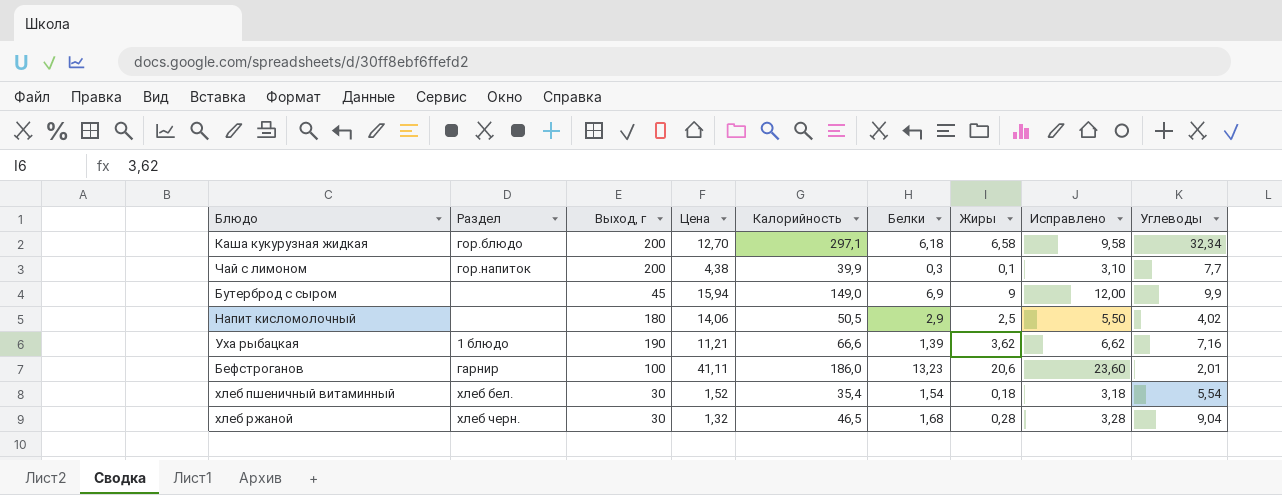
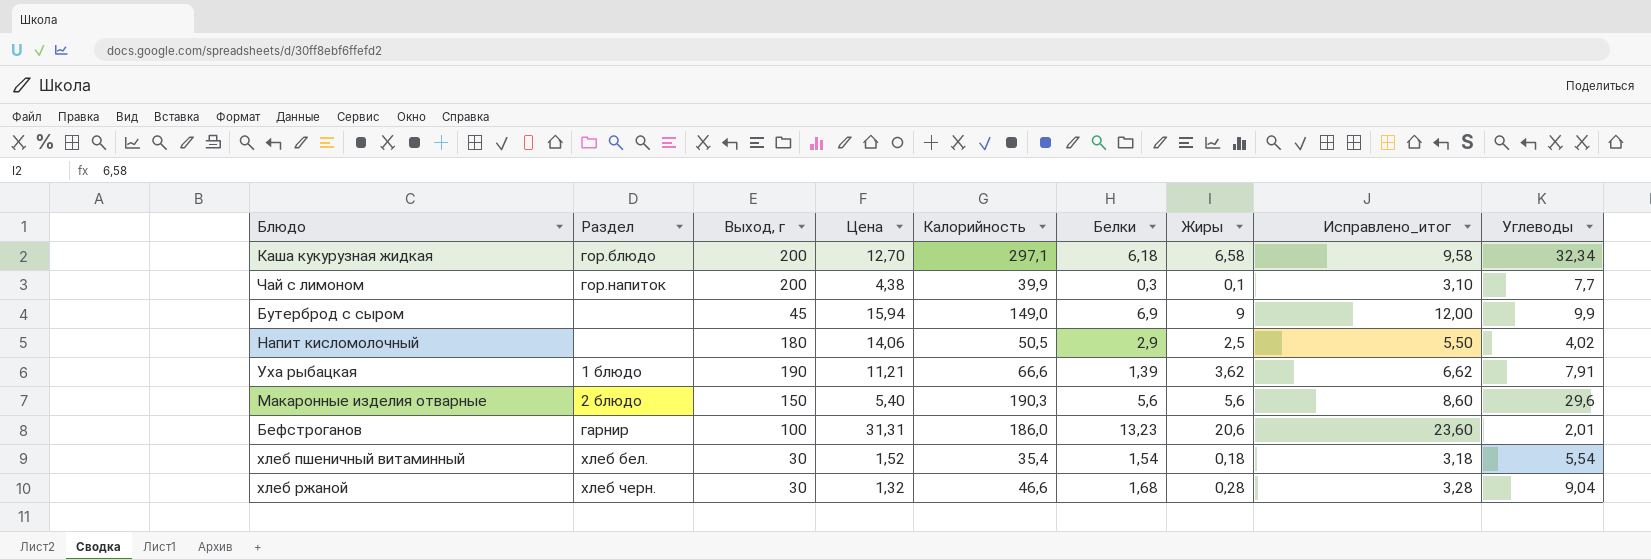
column name: Исправлено -> Исправлено_итог
Уха рыбацкая | Углеводы: 7,16 -> 7,91
row Макаронные изделия отварные: none -> 2 блюдо | 150 | 5,40 | 190,3 | 5,6 | 5,6 | 8,60 | 29,6
Бефстроганов | Цена: 41,11 -> 31,31
хлеб ржаной | Калорийность: 46,5 -> 46,6

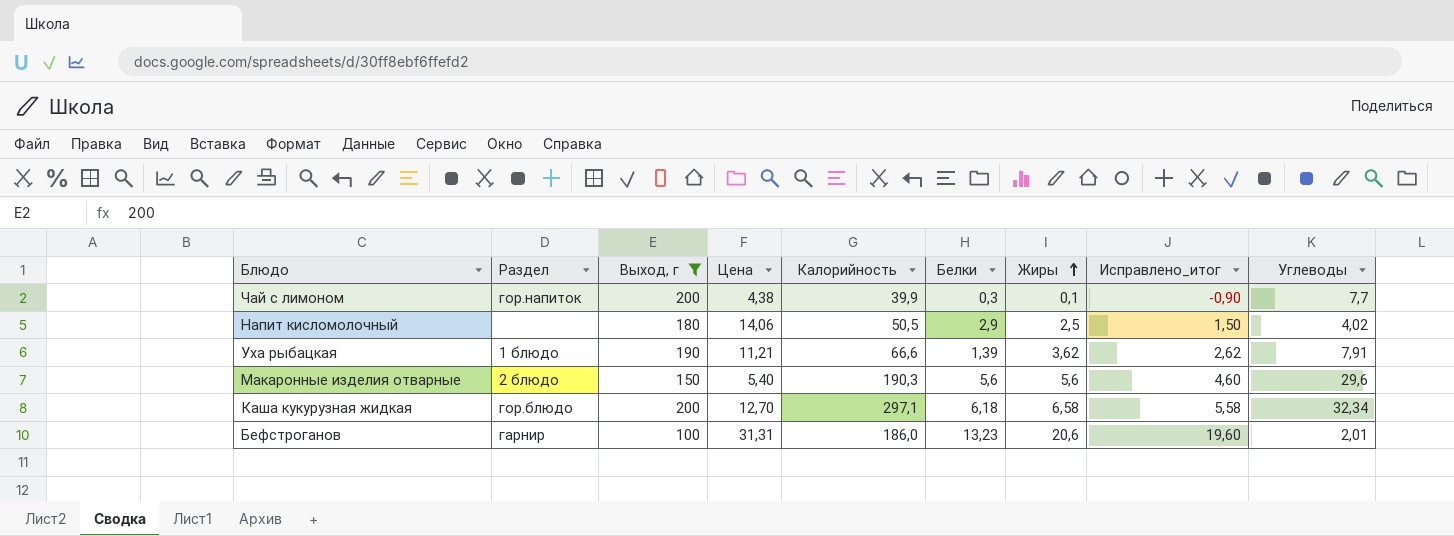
filter: none -> Выход, г >= 100
row order: none -> Жиры ascending
column Исправлено_итог | formula: [Жиры] + 3 -> [Жиры] - 1

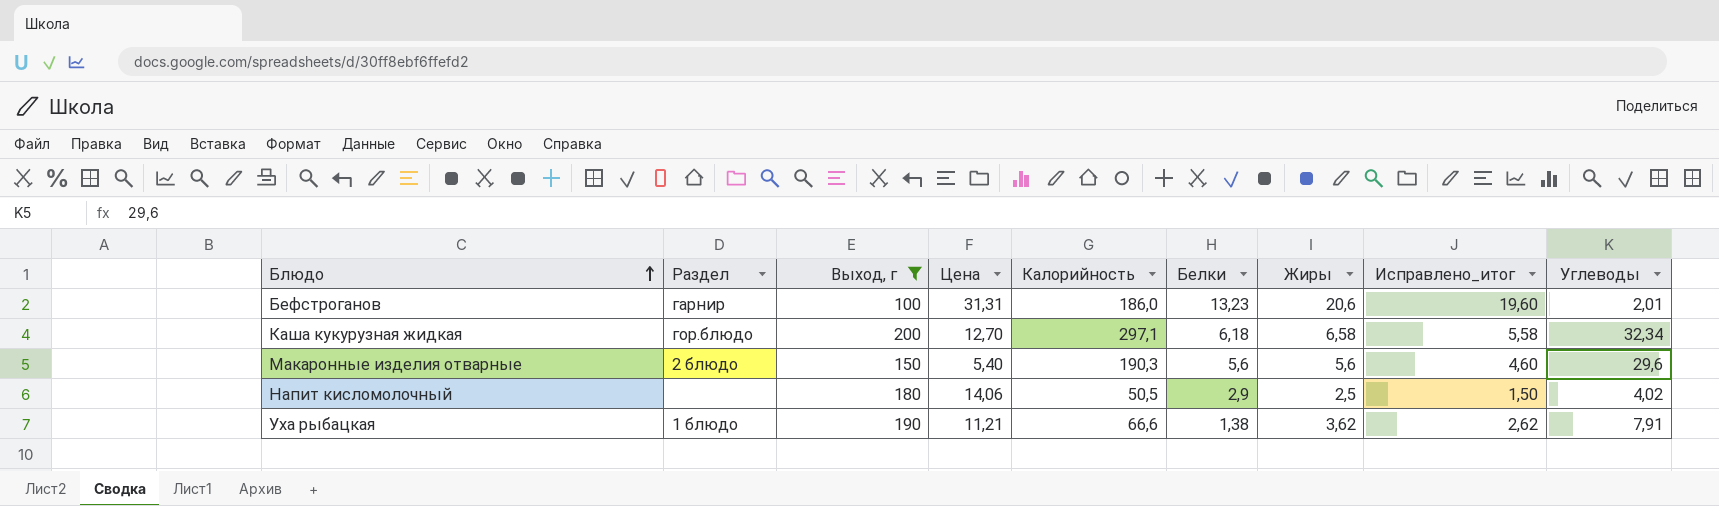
row order: Жиры ascending -> Блюдо ascending
row Чай с лимоном: гор.напиток | 200 | 4,38 | 39,9 | 0,3 | 0,1 | -0,90 | 7,7 -> none
Уха рыбацкая | Белки: 1,39 -> 1,38

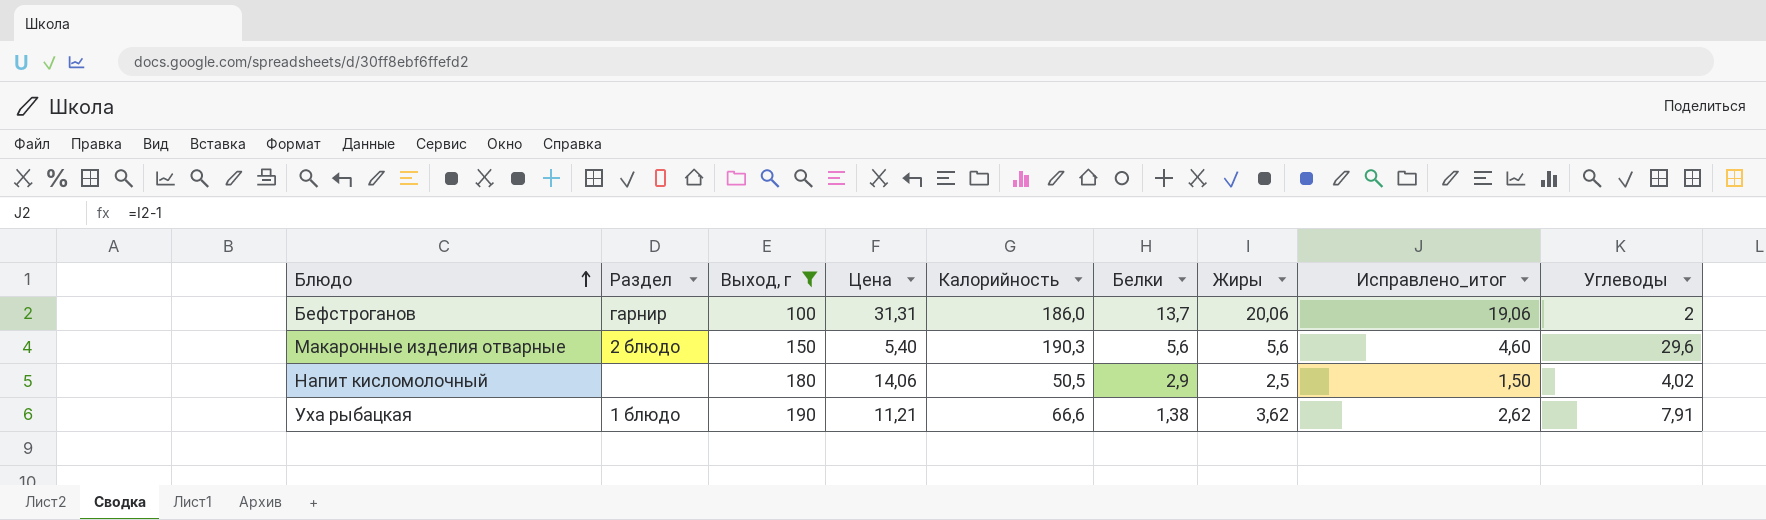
row Каша кукурузная жидкая: гор.блюдо | 200 | 12,70 | 297,1 | 6,18 | 6,58 | 5,58 | 32,34 -> none
Бефстроганов | Белки: 13,23 -> 13,7
Бефстроганов | Жиры: 20,6 -> 20,06
Бефстроганов | Исправлено_итог: 19,60 -> 19,06
Бефстроганов | Углеводы: 2,01 -> 2

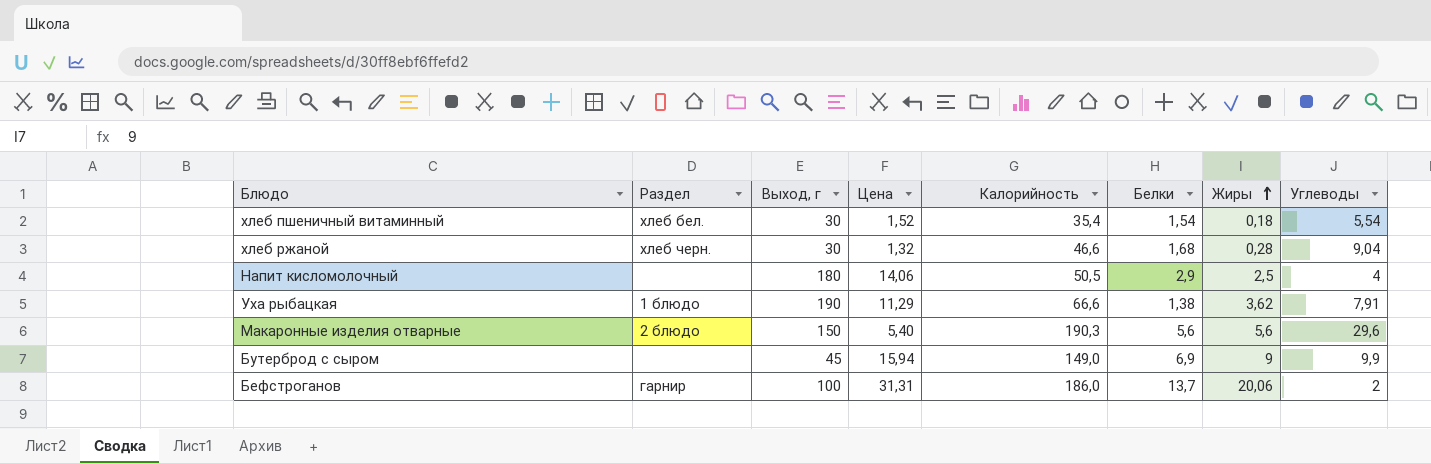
filter: Выход, г >= 100 -> none
row order: Блюдо ascending -> Жиры ascending
column Исправлено_итог | formula: [Жиры] - 1 -> none
Напит кисломолочный | Углеводы: 4,02 -> 4
Уха рыбацкая | Цена: 11,21 -> 11,29

